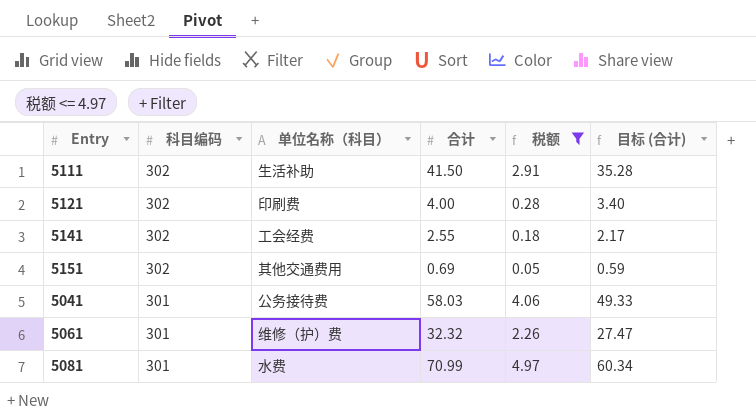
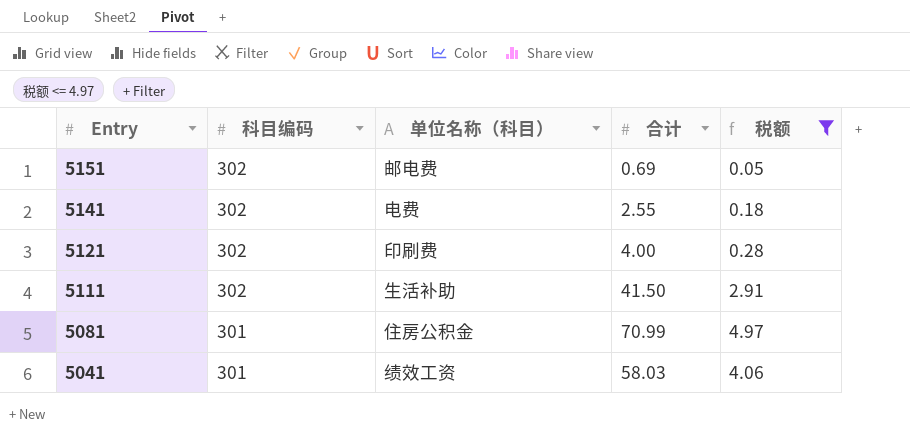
row order: 科目编码 descending -> Entry descending
column 目标 (合计) | formula: [合计] * 0.85 -> none
row 5061: 301 | 维修（护）费 | 32.32 | 2.26 | 27.47 -> none
5151 | 单位名称（科目）: 其他交通费用 -> 邮电费
5141 | 单位名称（科目）: 工会经费 -> 电费
5081 | 单位名称（科目）: 水费 -> 住房公积金
5041 | 单位名称（科目）: 公务接待费 -> 绩效工资

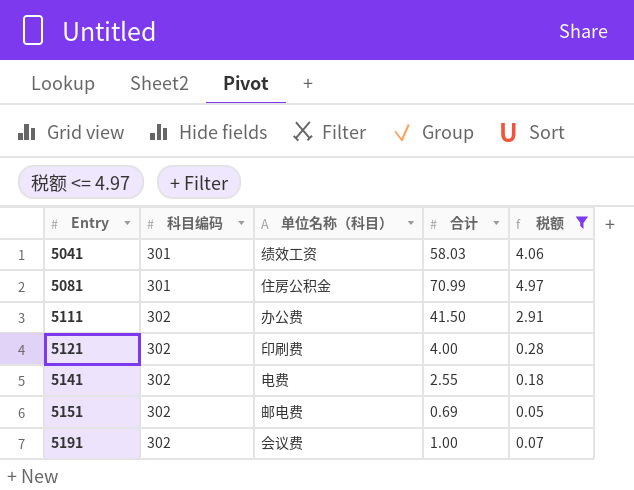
row order: Entry descending -> Entry ascending
5111 | 单位名称（科目）: 生活补助 -> 办公费
row 5191: none -> 302 | 会议费 | 1.00 | 0.07

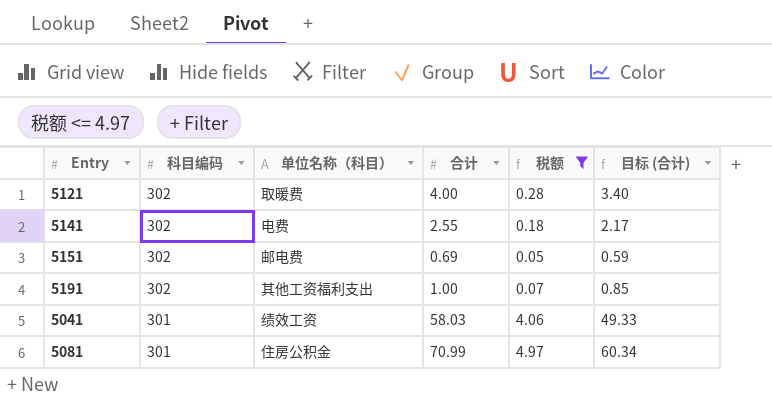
row order: Entry ascending -> 科目编码 descending
column 目标 (合计) | formula: none -> [合计] * 0.85
row 5111: 302 | 办公费 | 41.50 | 2.91 -> none
5121 | 单位名称（科目）: 印刷费 -> 取暖费
5191 | 单位名称（科目）: 会议费 -> 其他工资福利支出

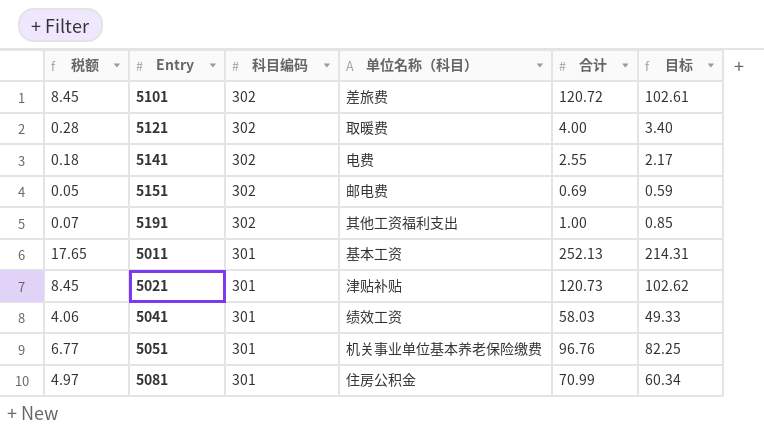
filter: 税额 <= 4.97 -> none
column 税额 | position: 5 -> 1
column name: 目标 (合计) -> 目标

